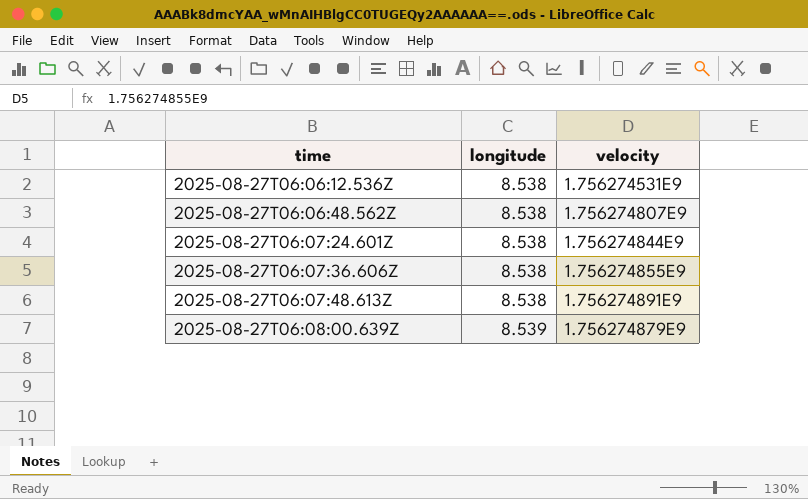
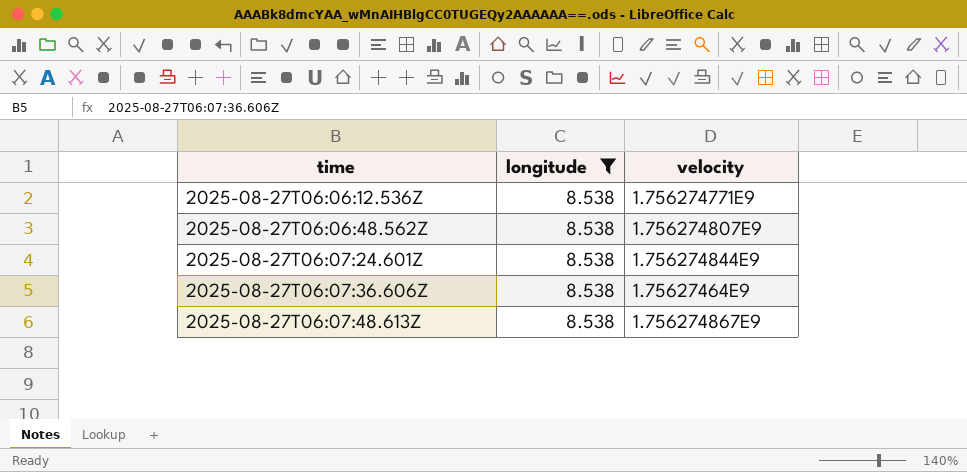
filter: none -> longitude = 8.538
2025-08-27T06:06:12.536Z | velocity: 1.756274531E9 -> 1.756274771E9
2025-08-27T06:07:36.606Z | velocity: 1.756274855E9 -> 1.75627464E9
2025-08-27T06:07:48.613Z | velocity: 1.756274891E9 -> 1.756274867E9

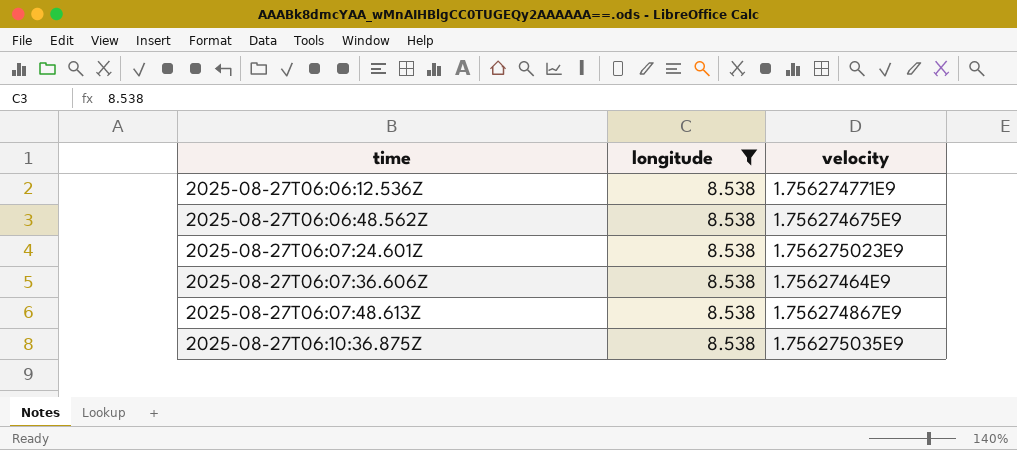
2025-08-27T06:06:48.562Z | velocity: 1.756274807E9 -> 1.756274675E9
2025-08-27T06:07:24.601Z | velocity: 1.756274844E9 -> 1.756275023E9
row 2025-08-27T06:10:36.875Z: none -> 8.538 | 1.756275035E9

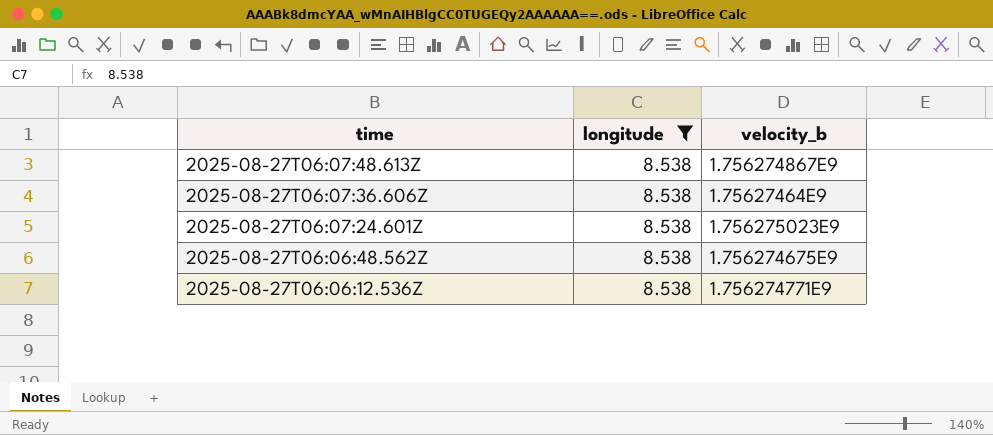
row order: time ascending -> time descending
column name: velocity -> velocity_b
row 2025-08-27T06:10:36.875Z: 8.538 | 1.756275035E9 -> none

